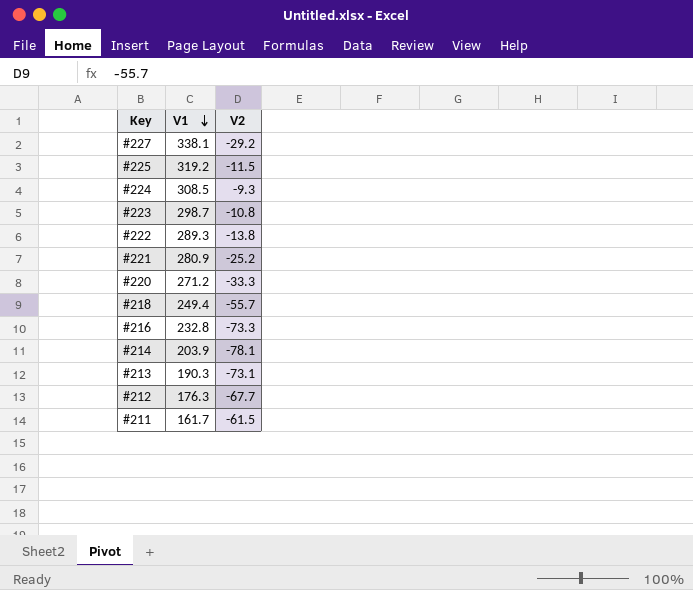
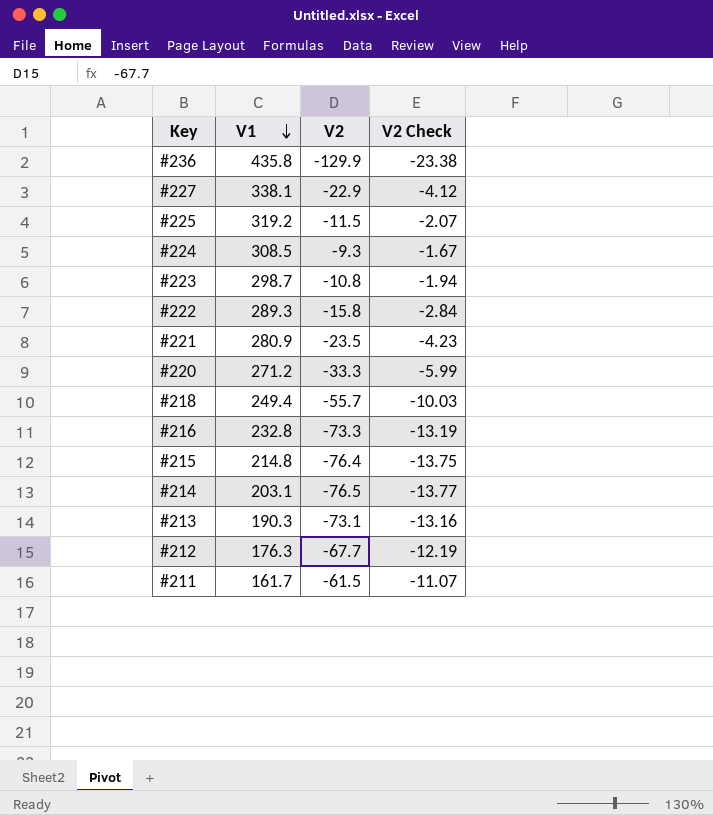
column V2 Check | formula: none -> [V2] * 0.18
row #236: none -> 435.8 | -129.9 | -23.38
#227 | V2: -29.2 -> -22.9
#222 | V2: -13.8 -> -15.8
#221 | V2: -25.2 -> -23.5
row #215: none -> 214.8 | -76.4 | -13.75
#214 | V1: 203.9 -> 203.1
#214 | V2: -78.1 -> -76.5

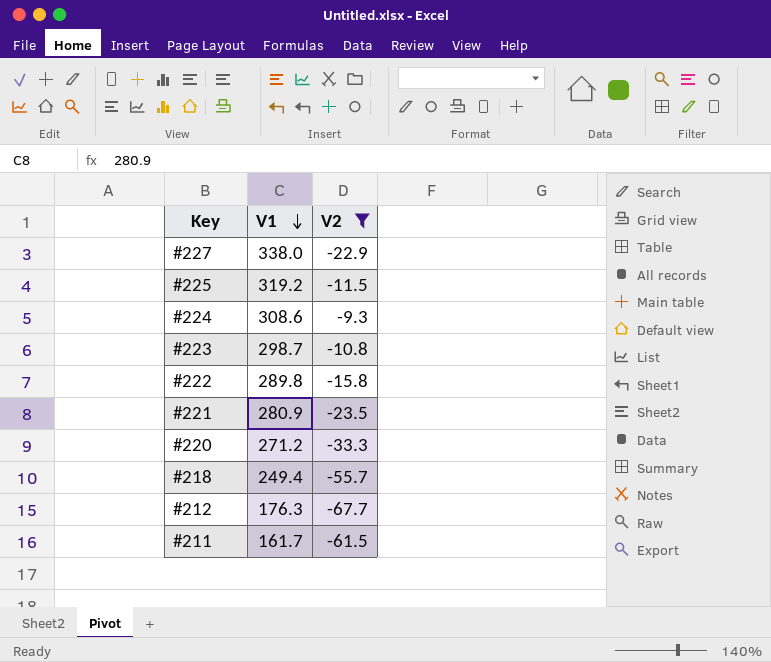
filter: none -> V2 >= -67.7
column V2 Check | formula: [V2] * 0.18 -> none
#227 | V1: 338.1 -> 338.0
#224 | V1: 308.5 -> 308.6
#222 | V1: 289.3 -> 289.8

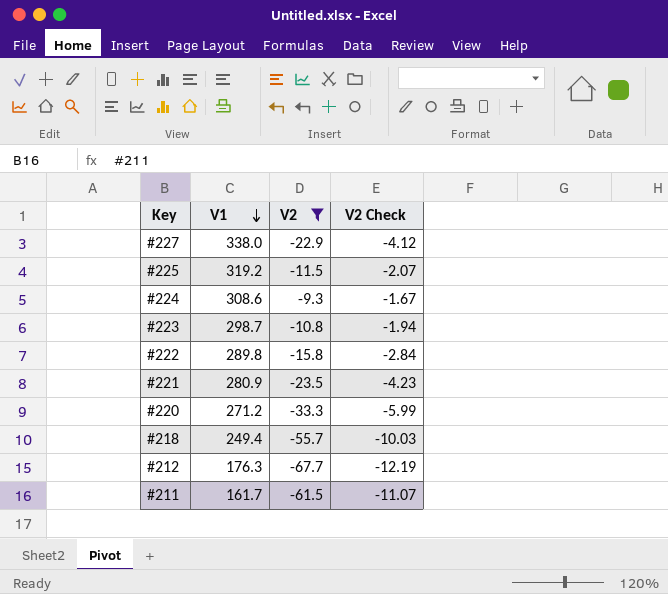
column V2 Check | formula: none -> [V2] * 0.18

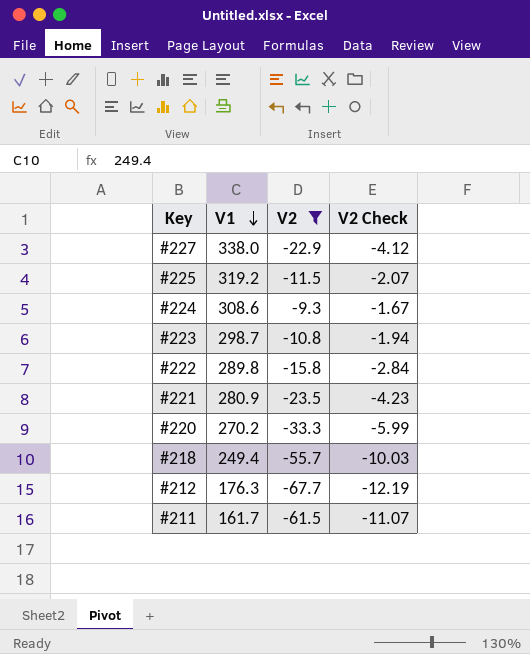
#220 | V1: 271.2 -> 270.2

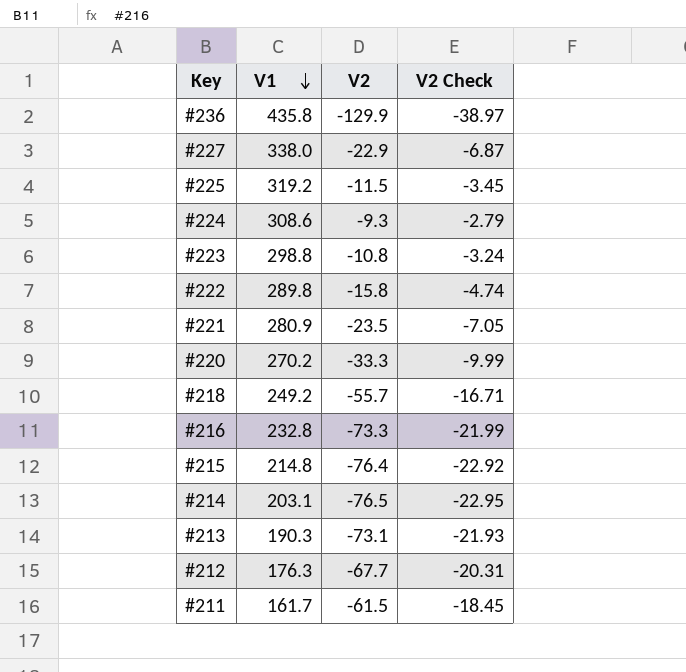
filter: V2 >= -67.7 -> none
column V2 Check | formula: [V2] * 0.18 -> [V2] * 0.3
#223 | V1: 298.7 -> 298.8
#218 | V1: 249.4 -> 249.2

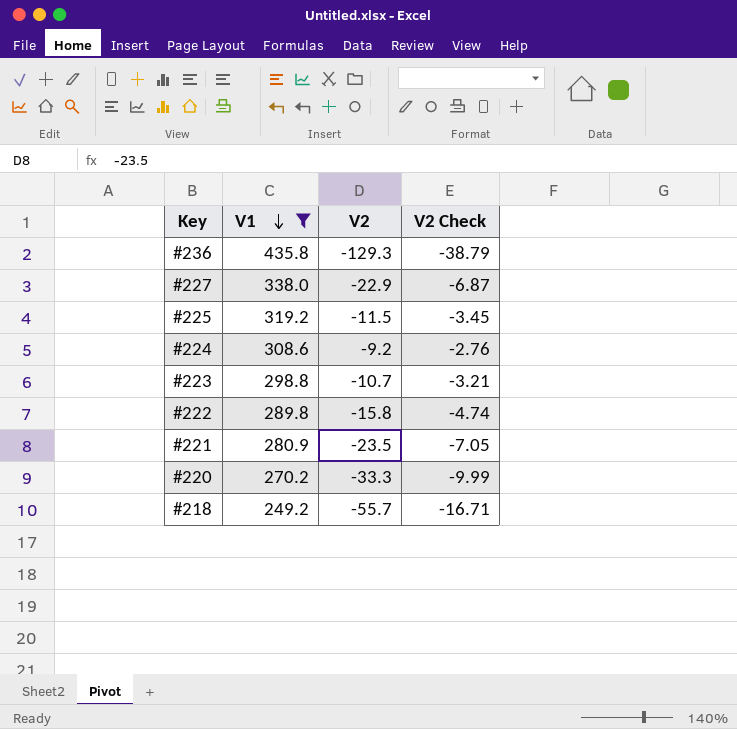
filter: none -> V1 >= 249.2
#236 | V2: -129.9 -> -129.3
#236 | V2 Check: -38.97 -> -38.79
#224 | V2: -9.3 -> -9.2
#224 | V2 Check: -2.79 -> -2.76
#223 | V2: -10.8 -> -10.7
#223 | V2 Check: -3.24 -> -3.21

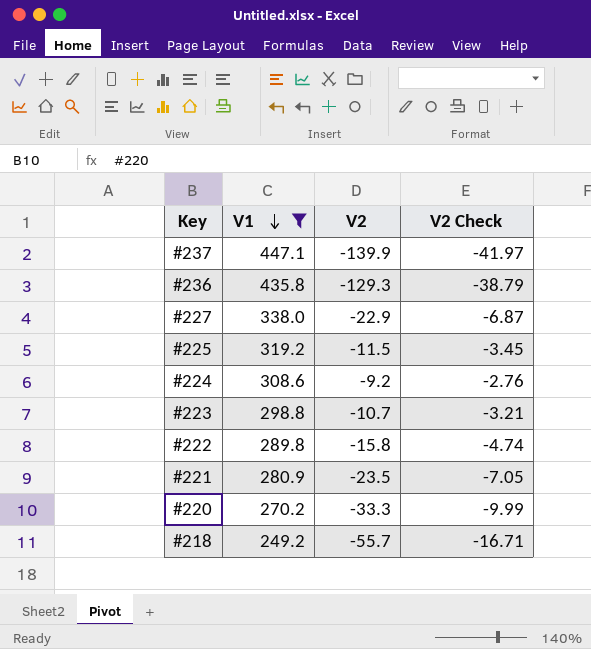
row #237: none -> 447.1 | -139.9 | -41.97

